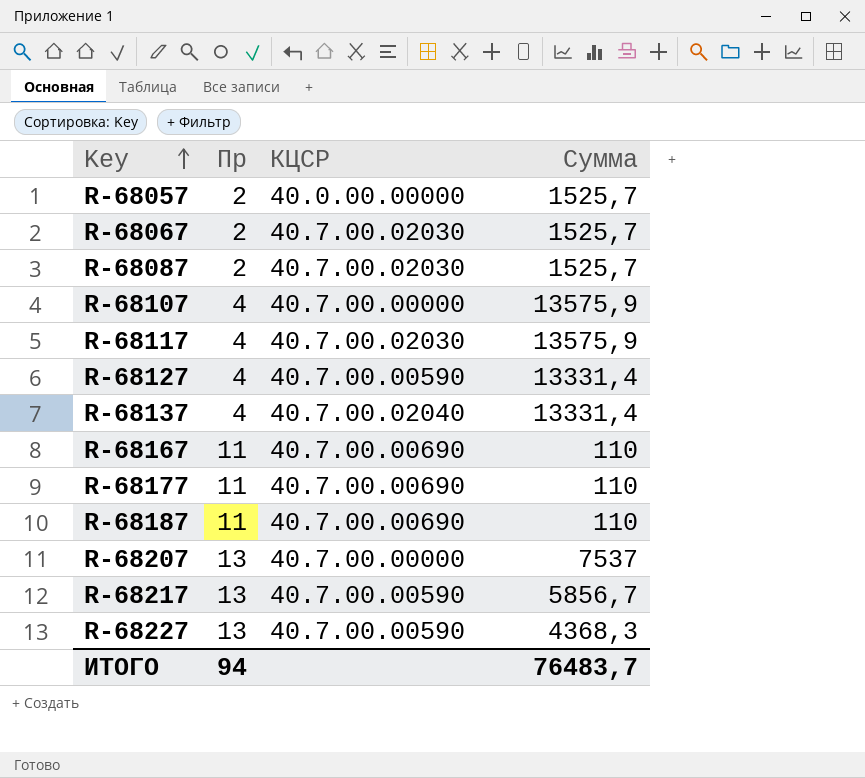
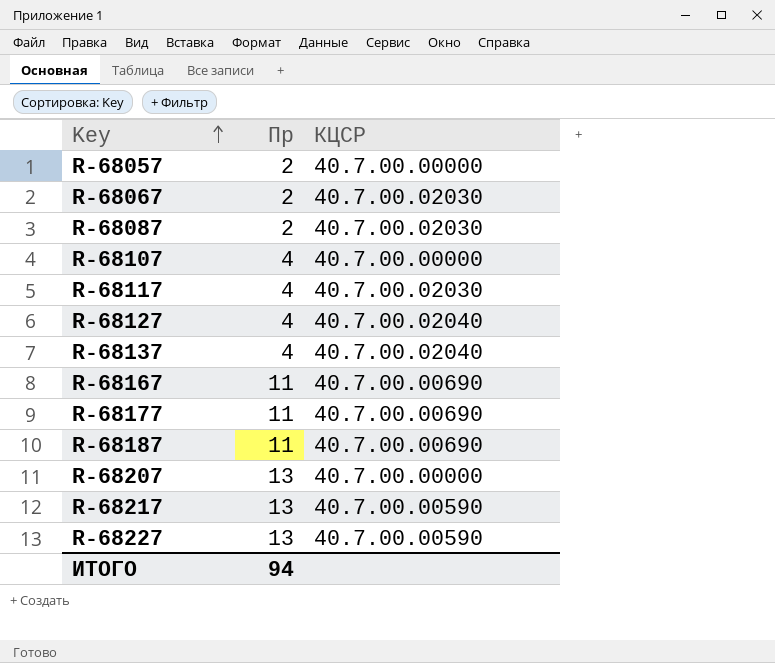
column Сумма | position: 4 -> none
R-68057 | КЦСР: 40.0.00.00000 -> 40.7.00.00000
R-68127 | КЦСР: 40.7.00.00590 -> 40.7.00.02040

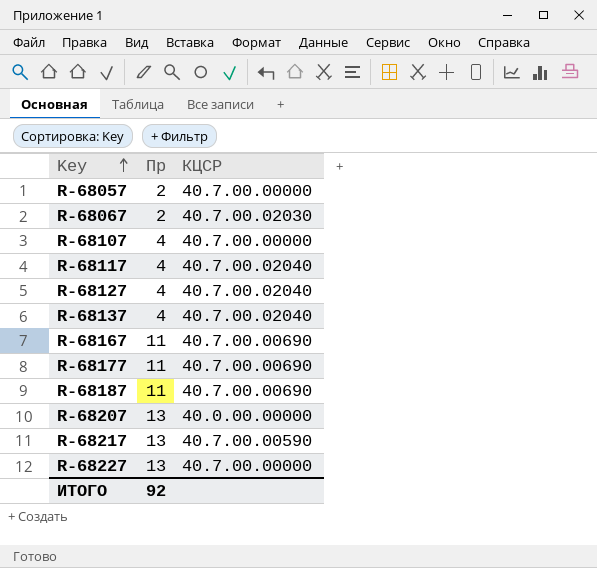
row R-68087: 2 | 40.7.00.02030 -> none
R-68117 | КЦСР: 40.7.00.02030 -> 40.7.00.02040
R-68207 | КЦСР: 40.7.00.00000 -> 40.0.00.00000
R-68227 | КЦСР: 40.7.00.00590 -> 40.7.00.00000
ИТОГО | Пр: 94 -> 92

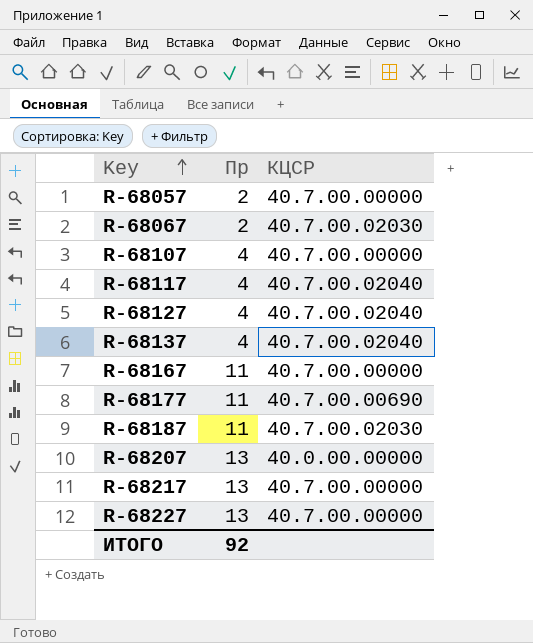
R-68167 | КЦСР: 40.7.00.00690 -> 40.7.00.00000
R-68187 | КЦСР: 40.7.00.00690 -> 40.7.00.02030
R-68217 | КЦСР: 40.7.00.00590 -> 40.7.00.00000

